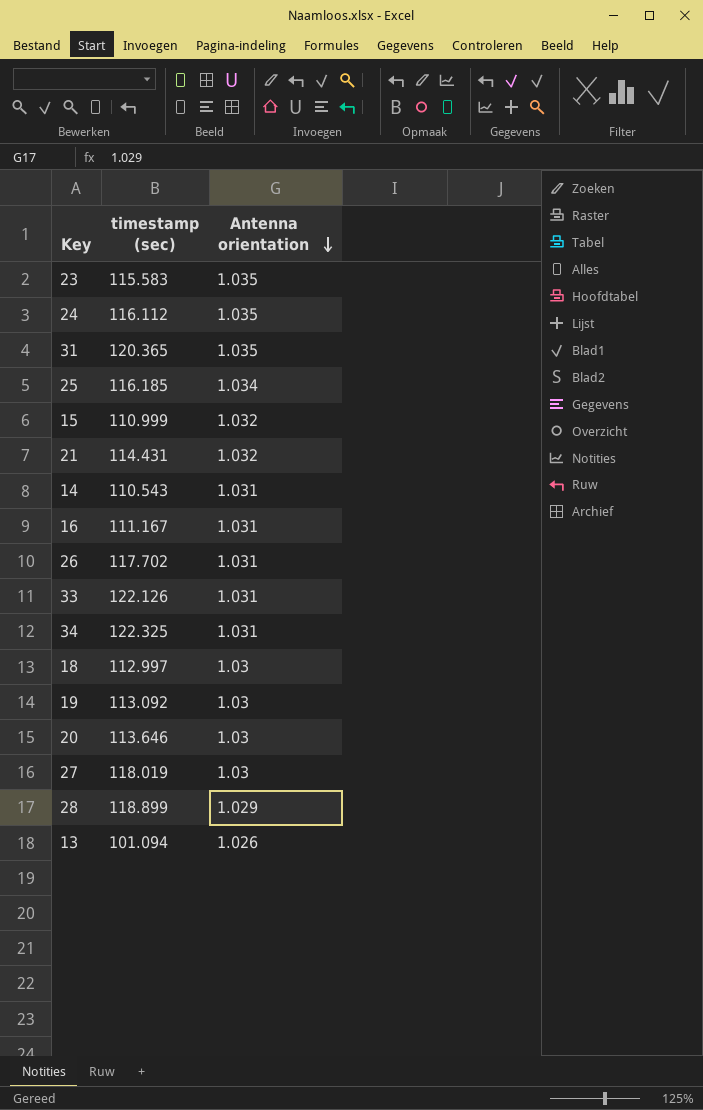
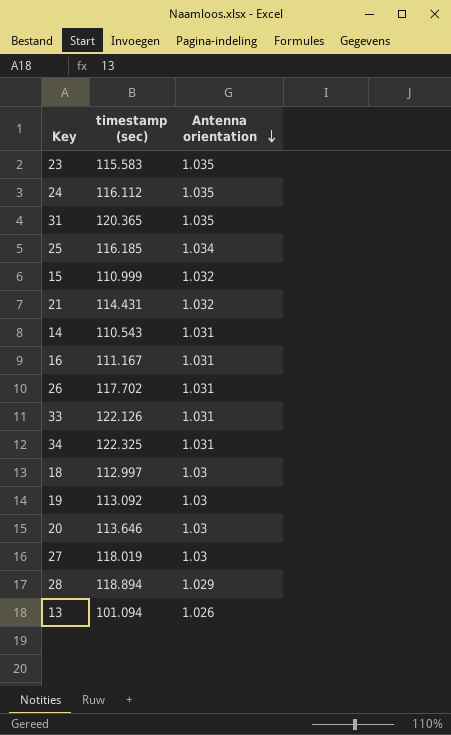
28 | timestamp (sec): 118.899 -> 118.894

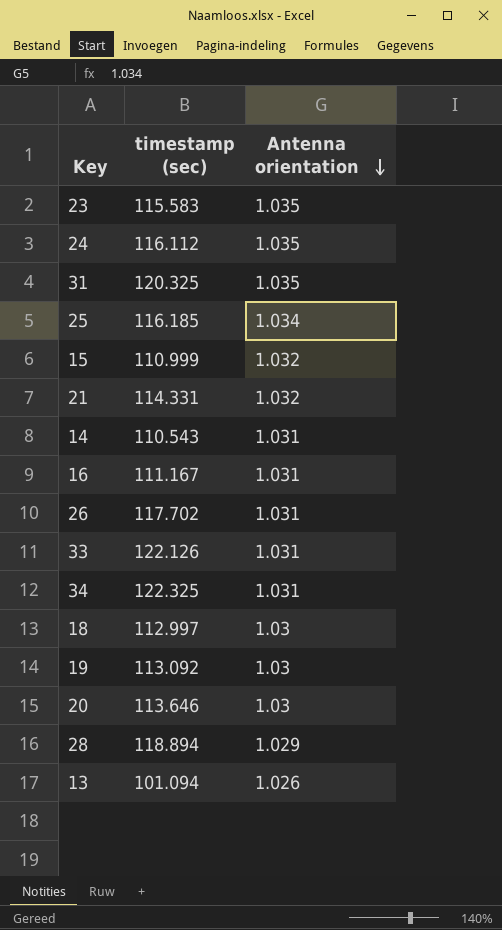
row 27: 118.019 | 1.03 -> none
31 | timestamp (sec): 120.365 -> 120.325
21 | timestamp (sec): 114.431 -> 114.331

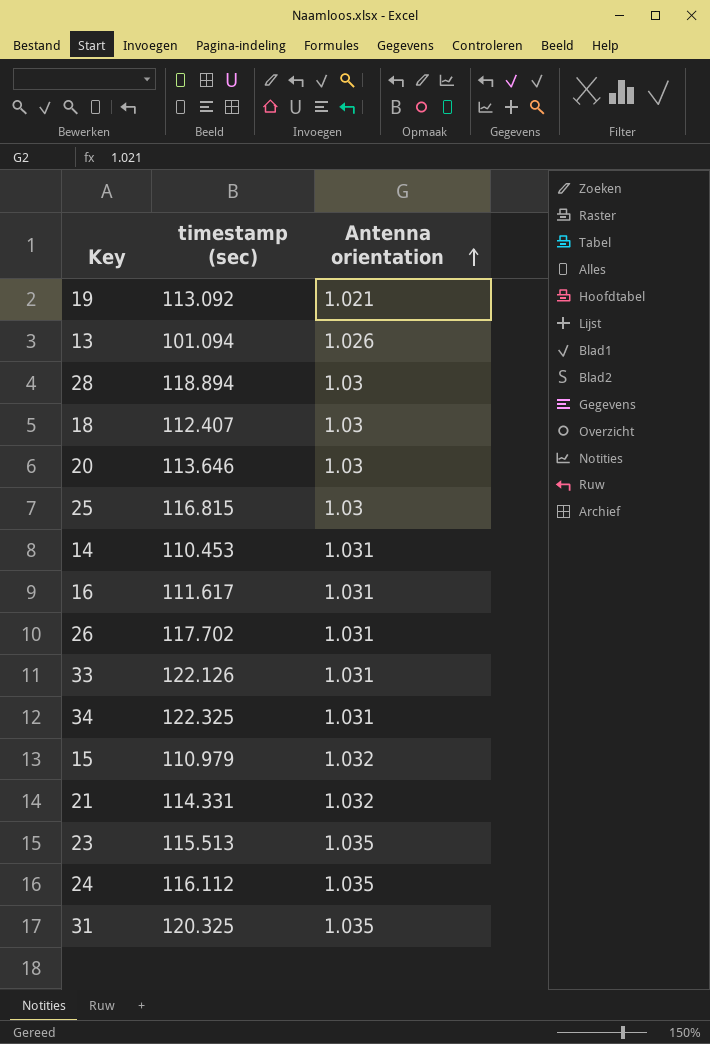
row order: Antenna orientation descending -> Antenna orientation ascending
19 | Antenna orientation: 1.03 -> 1.021
28 | Antenna orientation: 1.029 -> 1.03
18 | timestamp (sec): 112.997 -> 112.407
25 | timestamp (sec): 116.185 -> 116.815
25 | Antenna orientation: 1.034 -> 1.03
14 | timestamp (sec): 110.543 -> 110.453
16 | timestamp (sec): 111.167 -> 111.617
15 | timestamp (sec): 110.999 -> 110.979
23 | timestamp (sec): 115.583 -> 115.513

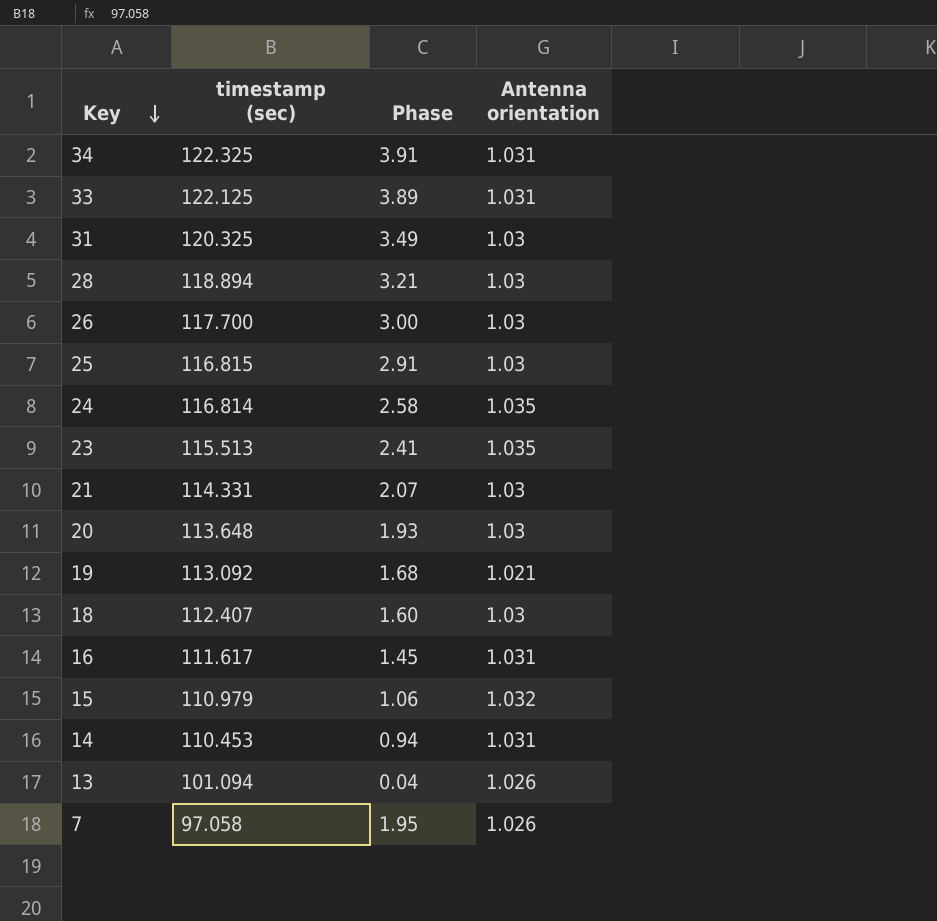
row order: Antenna orientation ascending -> Key descending
column Phase | position: none -> 3
33 | timestamp (sec): 122.126 -> 122.125
31 | Antenna orientation: 1.035 -> 1.03
26 | timestamp (sec): 117.702 -> 117.700
26 | Antenna orientation: 1.031 -> 1.03
24 | timestamp (sec): 116.112 -> 116.814
21 | Antenna orientation: 1.032 -> 1.03
20 | timestamp (sec): 113.646 -> 113.648
row 7: none -> 97.058 | 1.95 | 1.026

